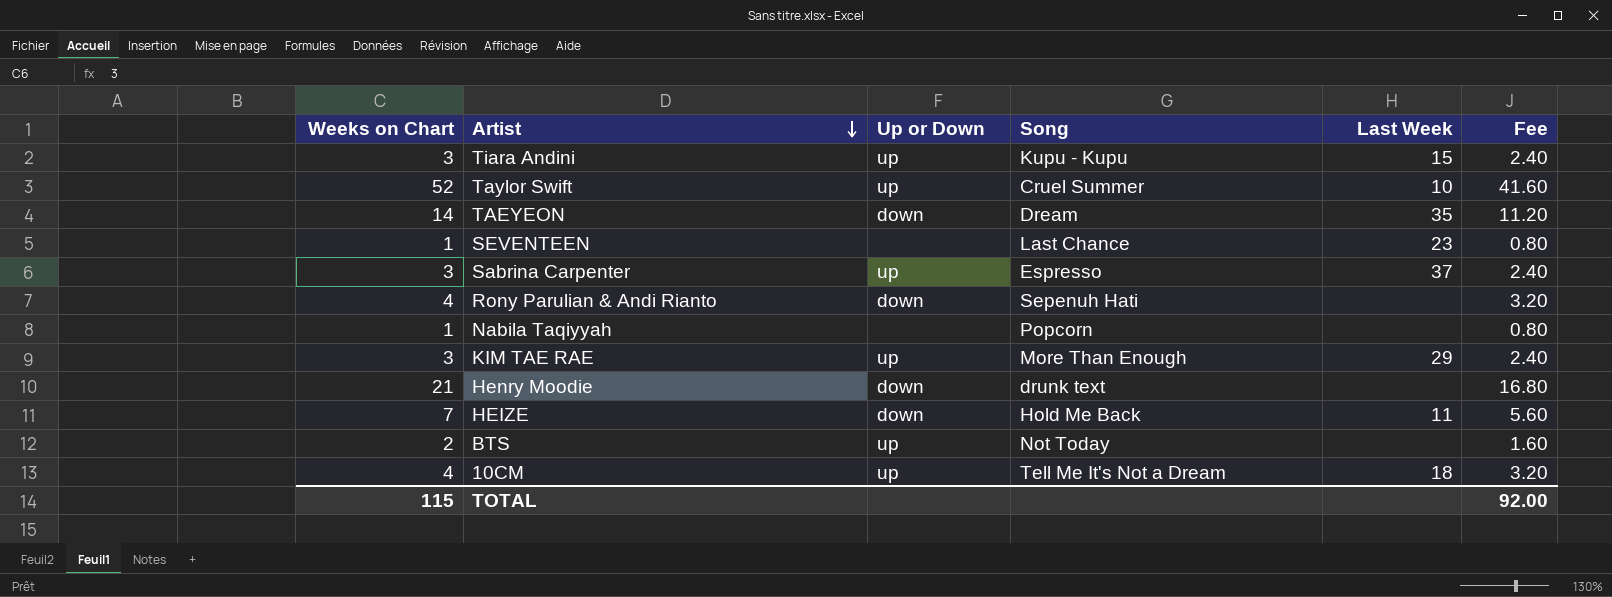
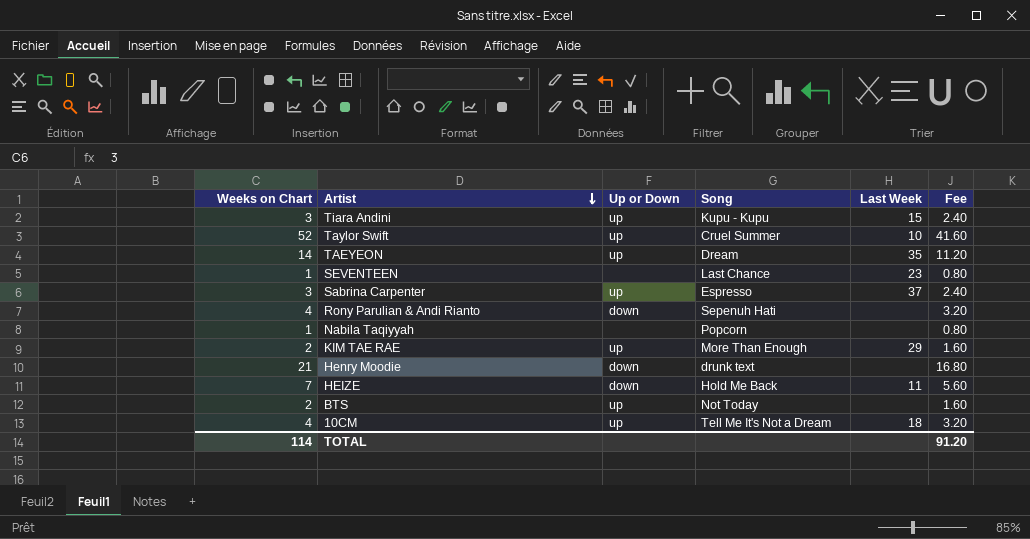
TAEYEON | Up or Down: down -> up
KIM TAE RAE | Weeks on Chart: 3 -> 2
KIM TAE RAE | Fee: 2.40 -> 1.60
TOTAL | Weeks on Chart: 115 -> 114
TOTAL | Fee: 92.00 -> 91.20

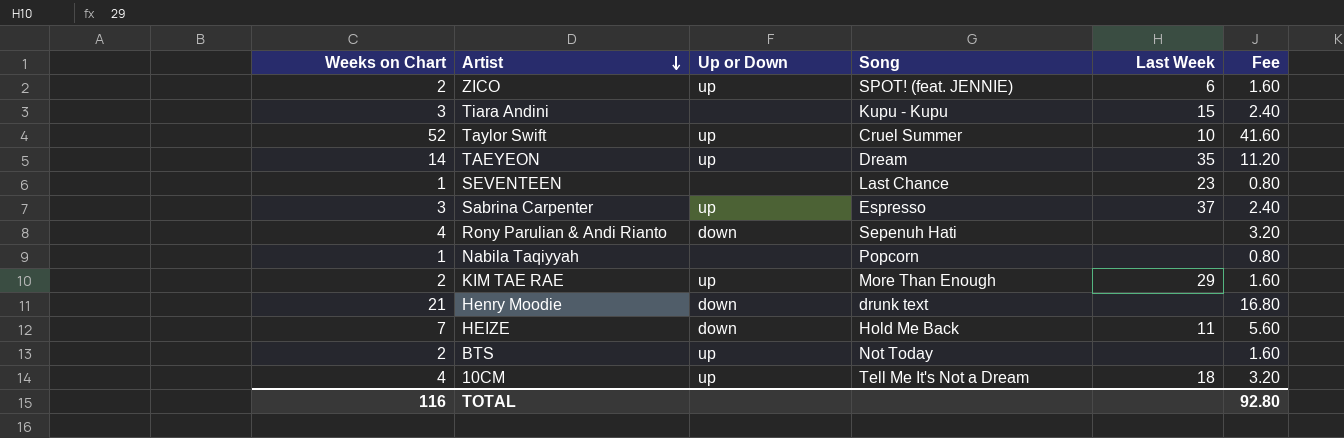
row ZICO: none -> 2 | up | SPOT! (feat. JENNIE) | 6 | 1.60
Tiara Andini | Up or Down: up -> none
TOTAL | Weeks on Chart: 114 -> 116
TOTAL | Fee: 91.20 -> 92.80

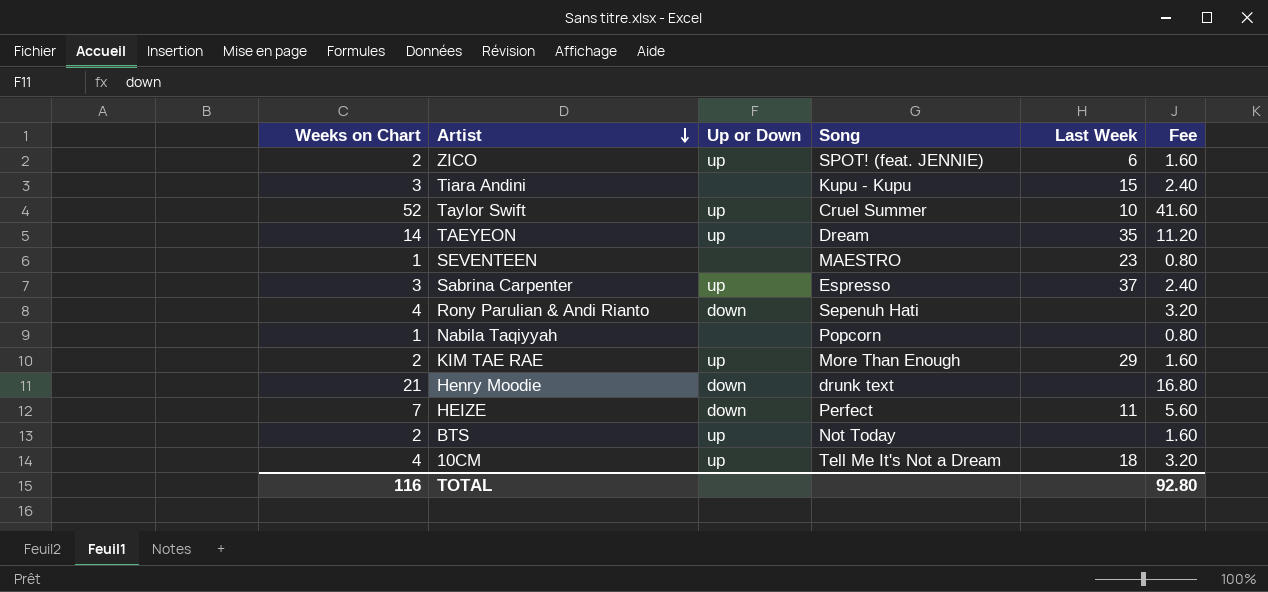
SEVENTEEN | Song: Last Chance -> MAESTRO
HEIZE | Song: Hold Me Back -> Perfect

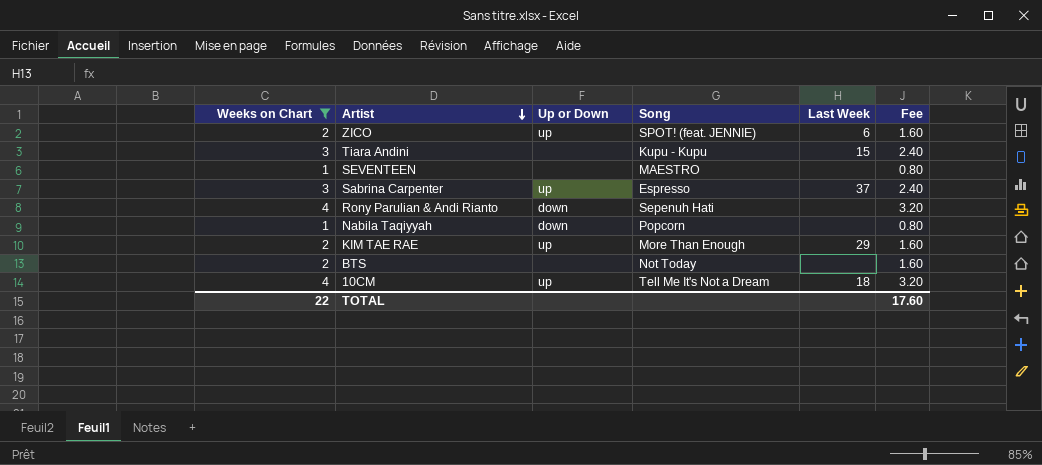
filter: none -> Weeks on Chart <= 4
SEVENTEEN | Last Week: 23 -> none
Nabila Taqiyyah | Up or Down: none -> down
BTS | Up or Down: up -> none
TOTAL | Weeks on Chart: 116 -> 22
TOTAL | Fee: 92.80 -> 17.60

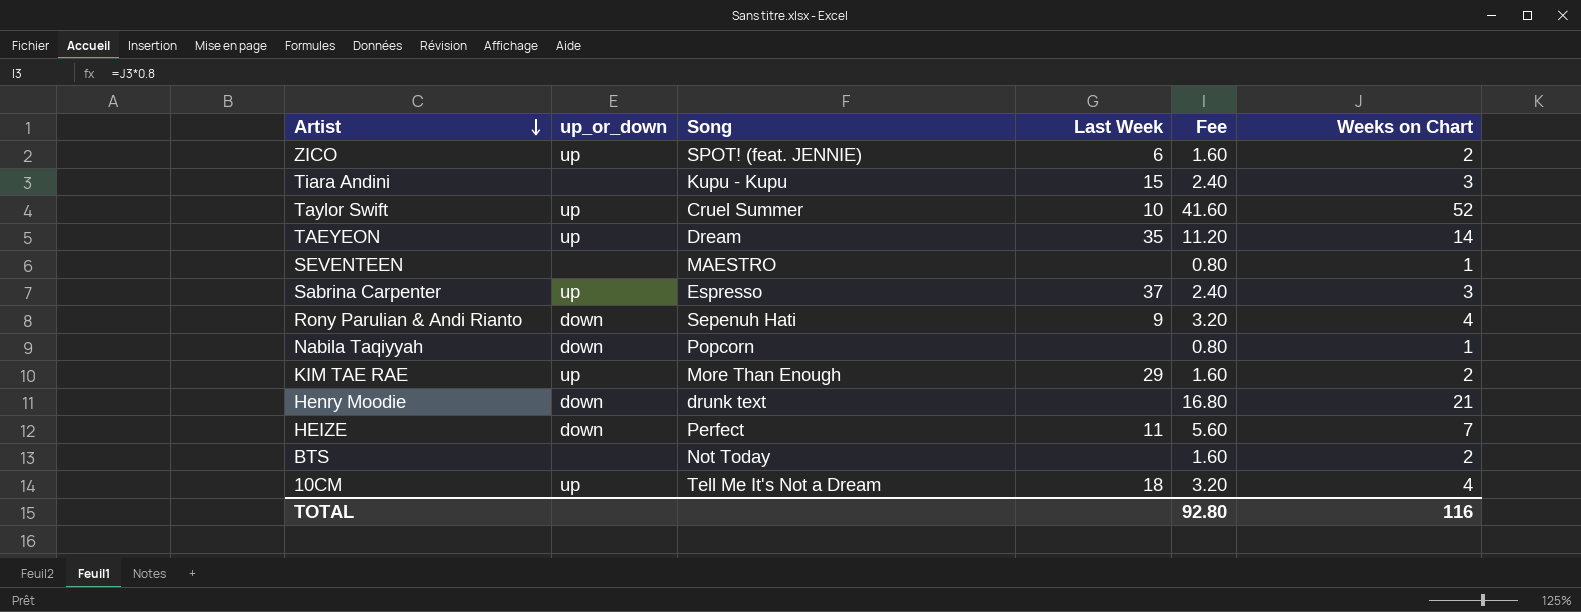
filter: Weeks on Chart <= 4 -> none
column name: Up or Down -> up_or_down
column Weeks on Chart | position: 1 -> 6
Rony Parulian & Andi Rianto | Last Week: none -> 9
TOTAL | Fee: 17.60 -> 92.80
TOTAL | Weeks on Chart: 22 -> 116

